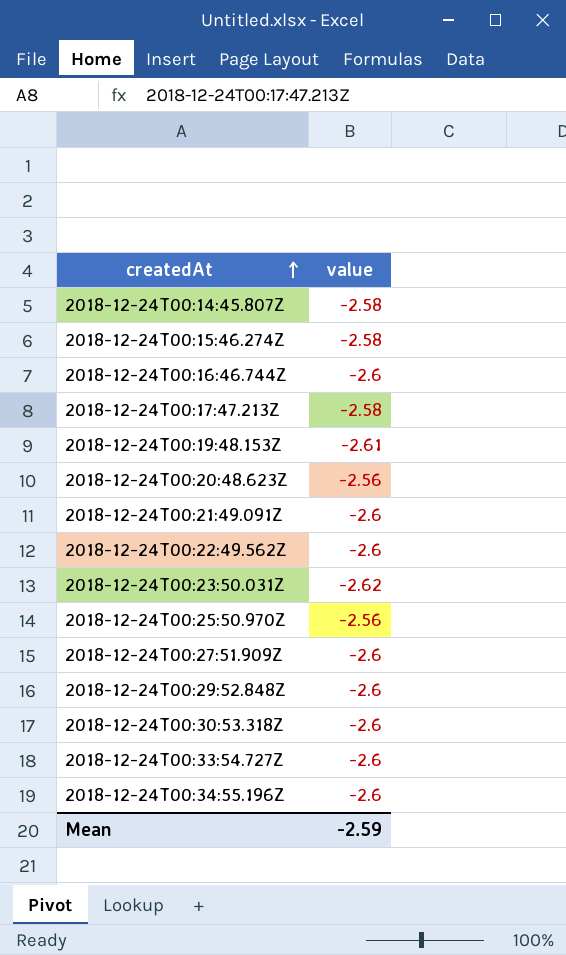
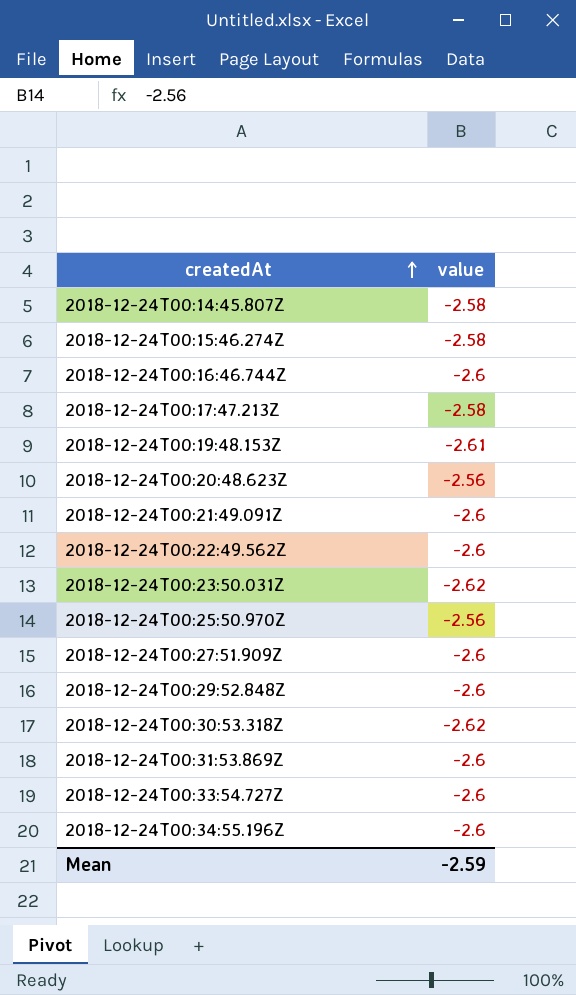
2018-12-24T00:30:53.318Z | value: -2.6 -> -2.62
row 2018-12-24T00:31:53.869Z: none -> -2.6

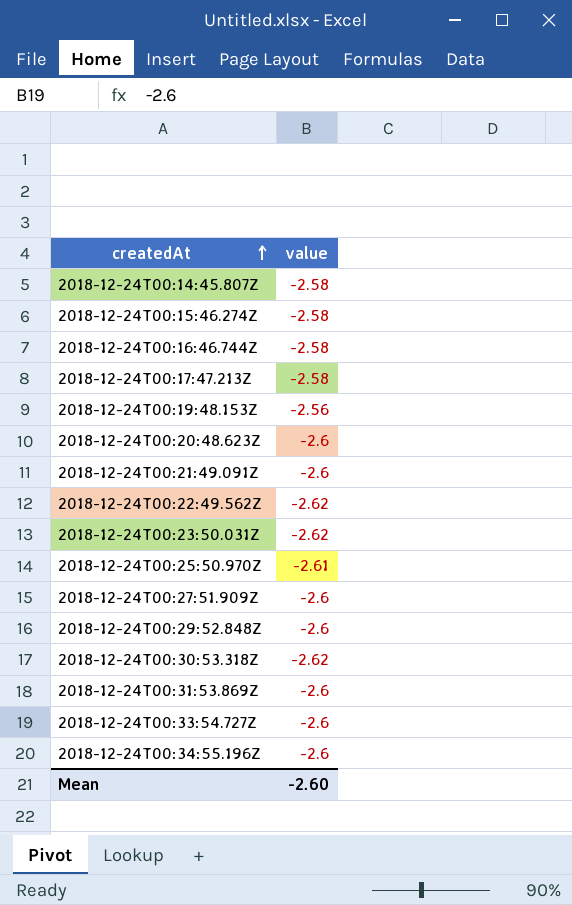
2018-12-24T00:16:46.744Z | value: -2.6 -> -2.58
2018-12-24T00:19:48.153Z | value: -2.61 -> -2.56
2018-12-24T00:20:48.623Z | value: -2.56 -> -2.6
2018-12-24T00:22:49.562Z | value: -2.6 -> -2.62
2018-12-24T00:25:50.970Z | value: -2.56 -> -2.61
Mean | value: -2.59 -> -2.60

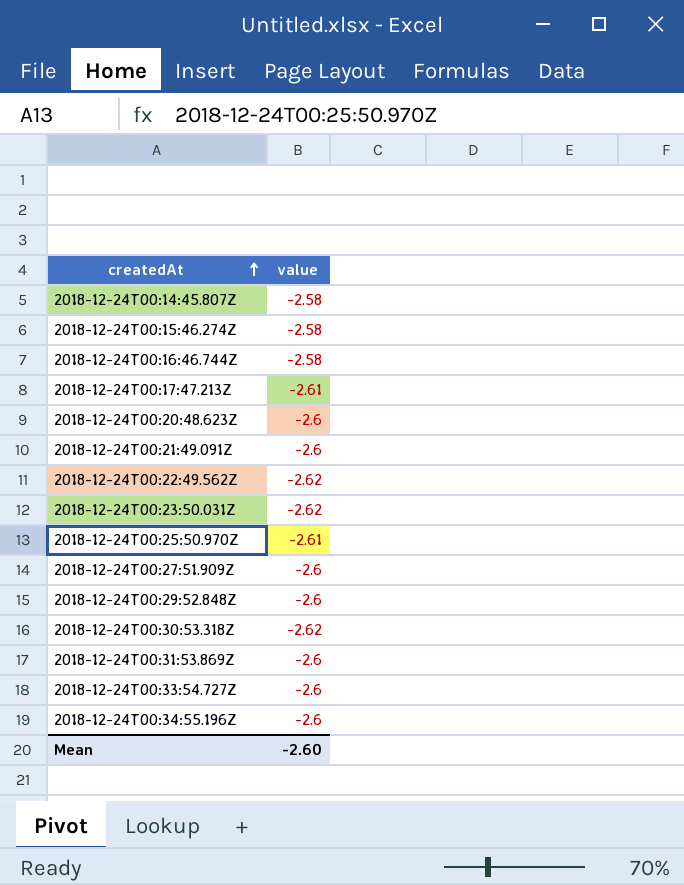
row 2018-12-24T00:19:48.153Z: -2.56 -> none
2018-12-24T00:17:47.213Z | value: -2.58 -> -2.61

